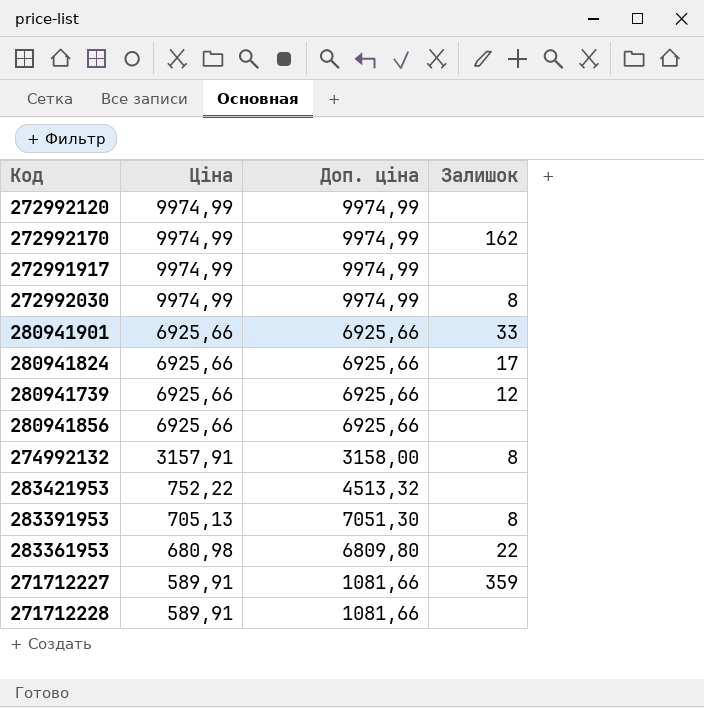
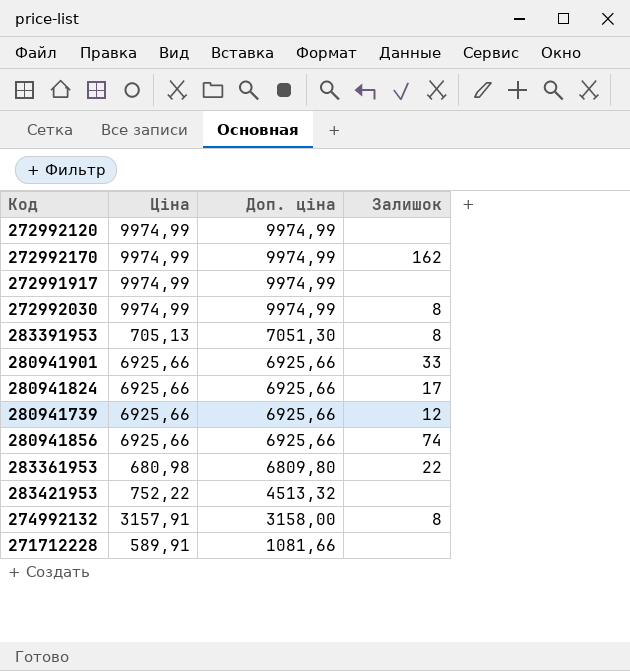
row order: Ціна descending -> Доп. ціна descending
row 271712227: 589,91 | 1081,66 | 359 -> none
280941856 | Залишок: none -> 74

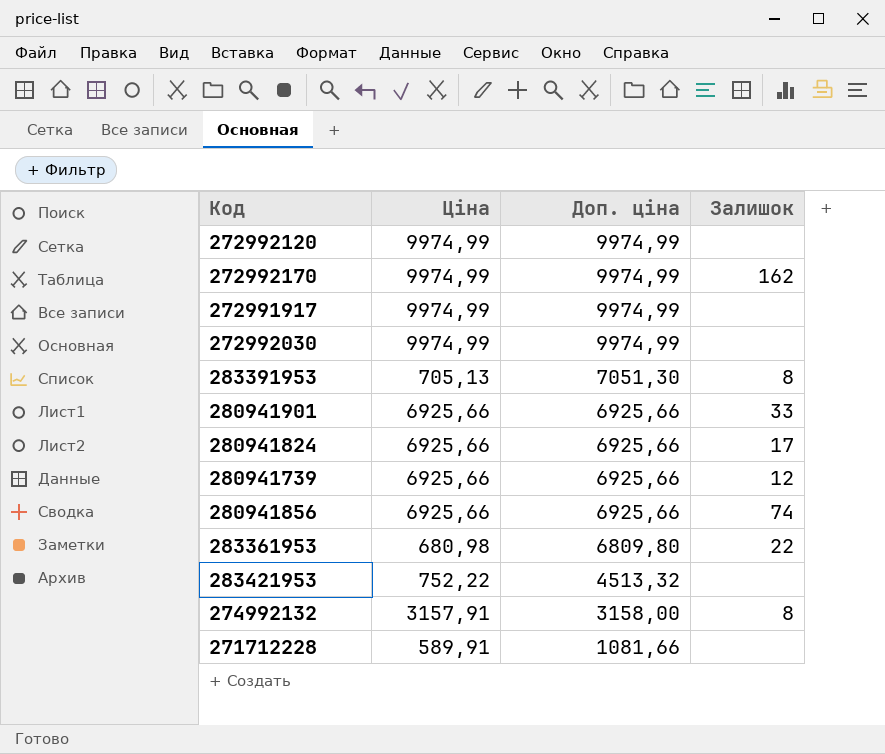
272992030 | Залишок: 8 -> none

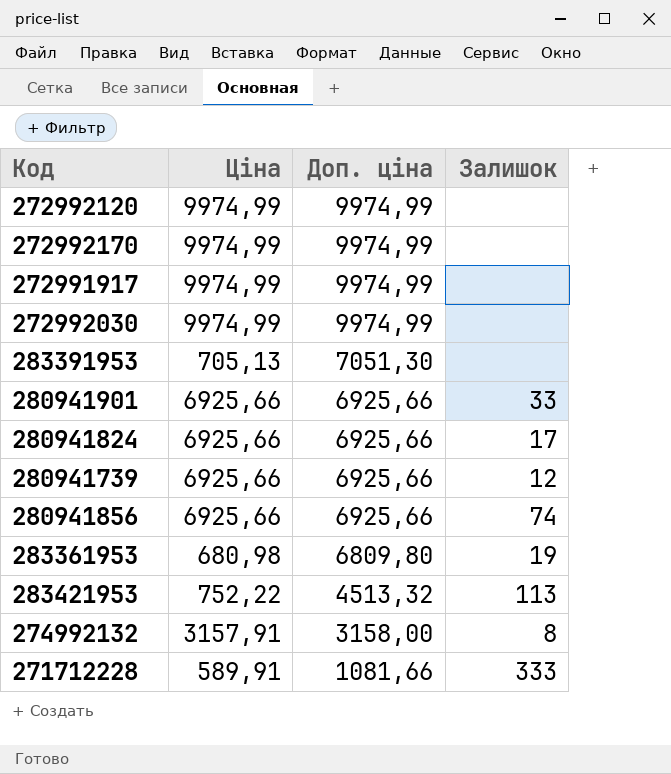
272992170 | Залишок: 162 -> none
283391953 | Залишок: 8 -> none
283361953 | Залишок: 22 -> 19
283421953 | Залишок: none -> 113
271712228 | Залишок: none -> 333

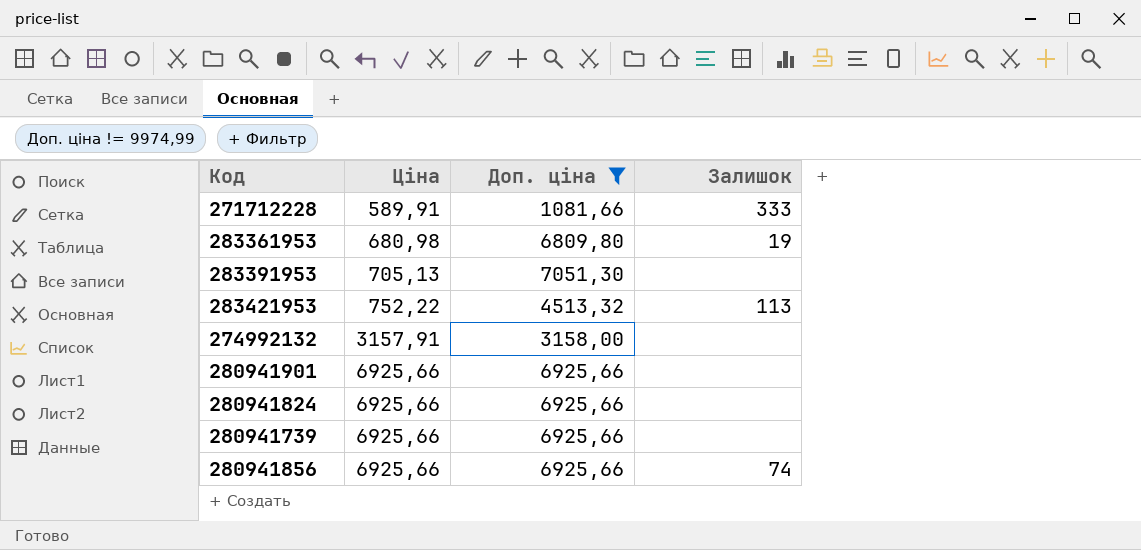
filter: none -> Доп. ціна != 9974,99
row order: Доп. ціна descending -> Ціна ascending
274992132 | Залишок: 8 -> none
280941901 | Залишок: 33 -> none
280941824 | Залишок: 17 -> none
280941739 | Залишок: 12 -> none

